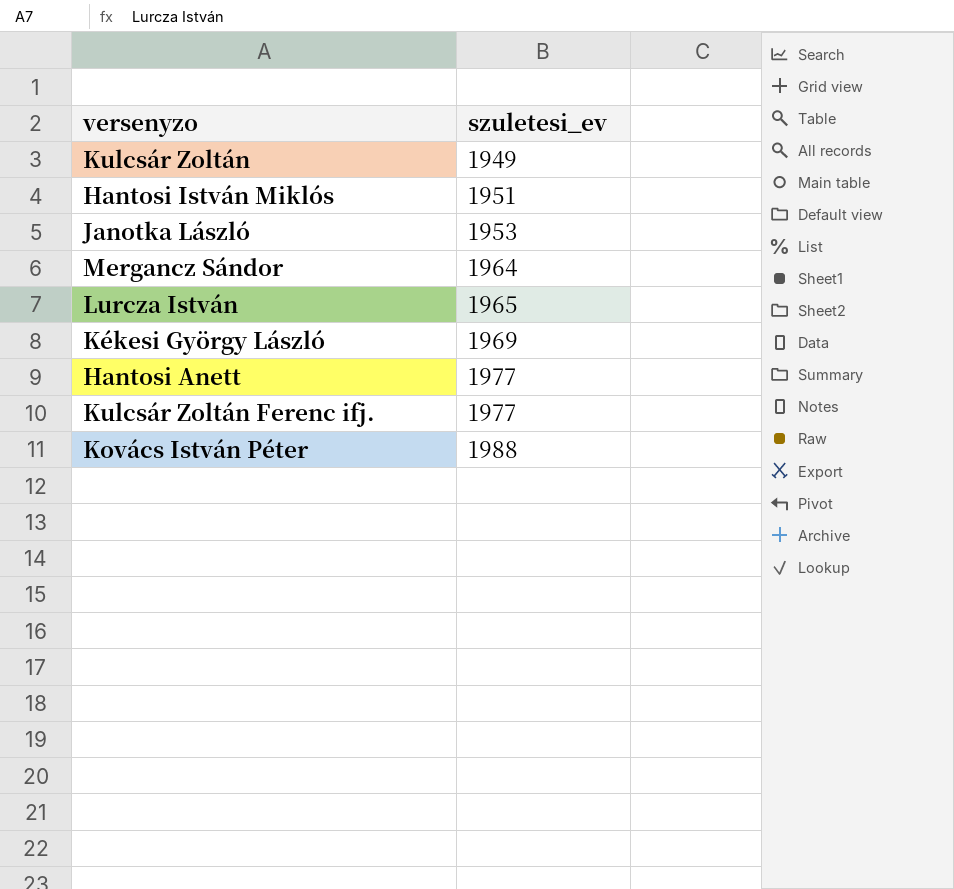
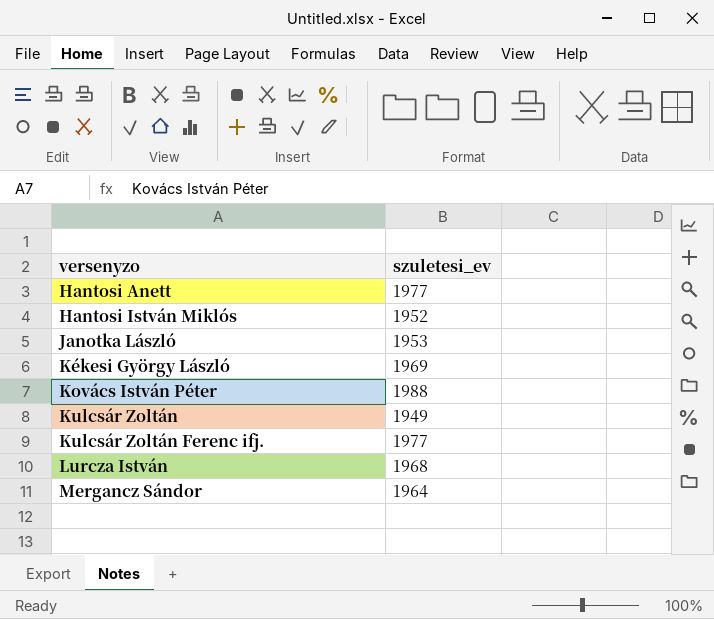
row order: szuletesi_ev ascending -> versenyzo ascending
Hantosi István Miklós | szuletesi_ev: 1951 -> 1952
Lurcza István | szuletesi_ev: 1965 -> 1968

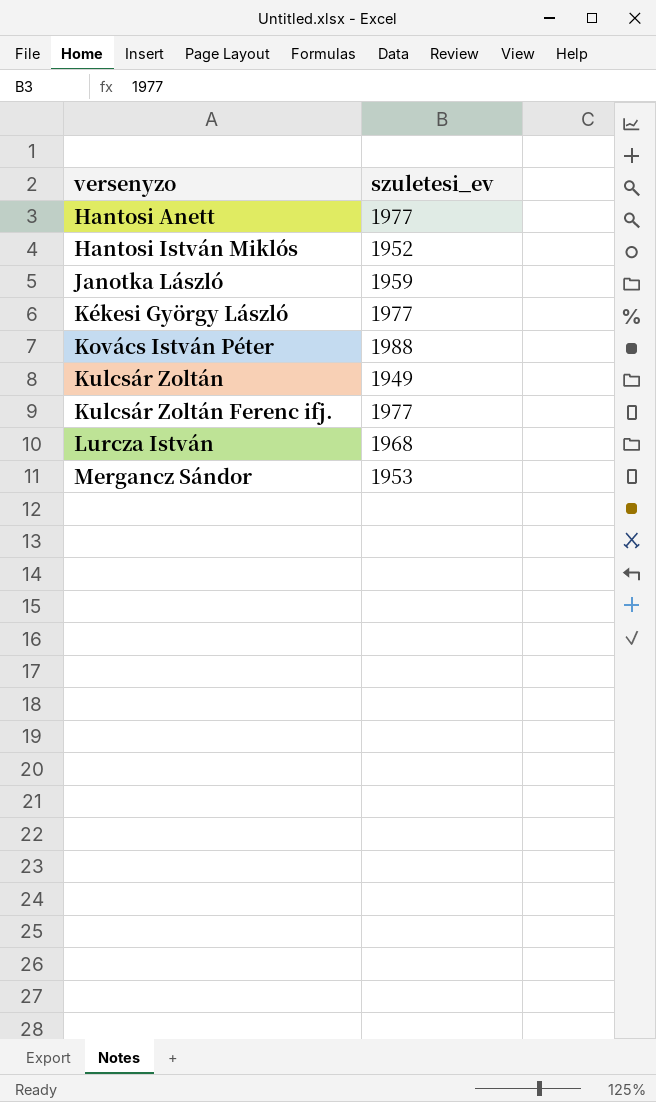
Janotka László | szuletesi_ev: 1953 -> 1959
Kékesi György László | szuletesi_ev: 1969 -> 1977
Mergancz Sándor | szuletesi_ev: 1964 -> 1953

